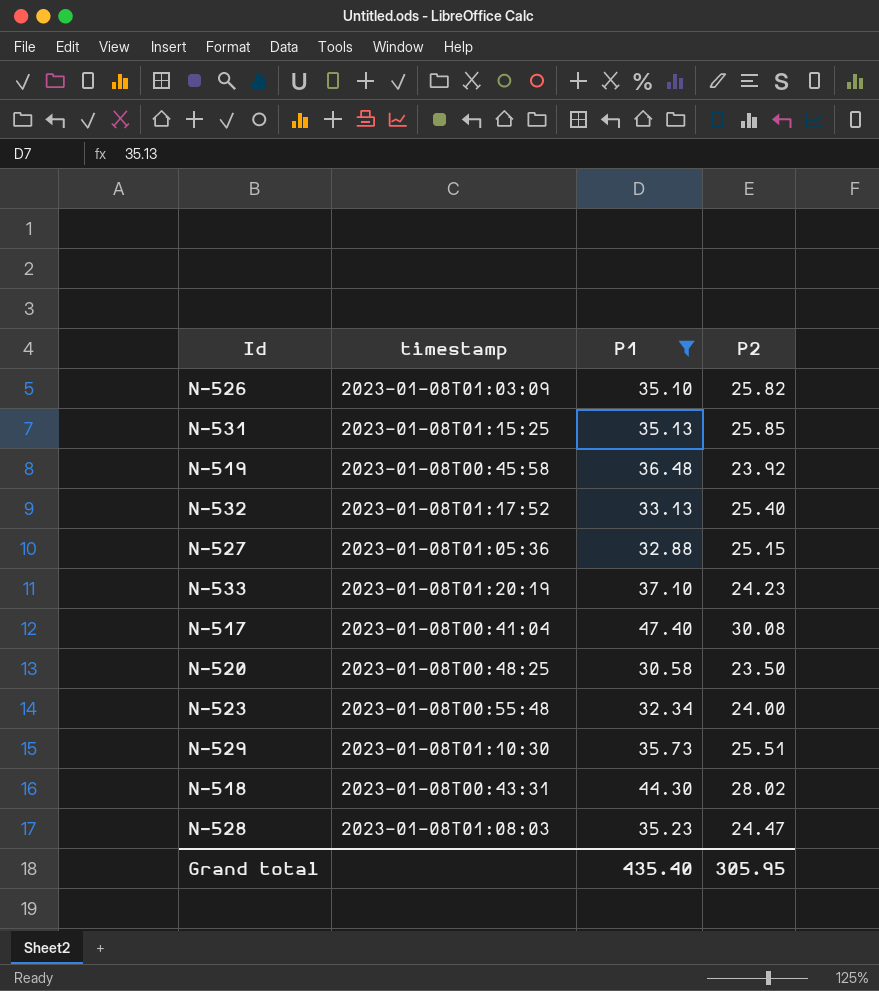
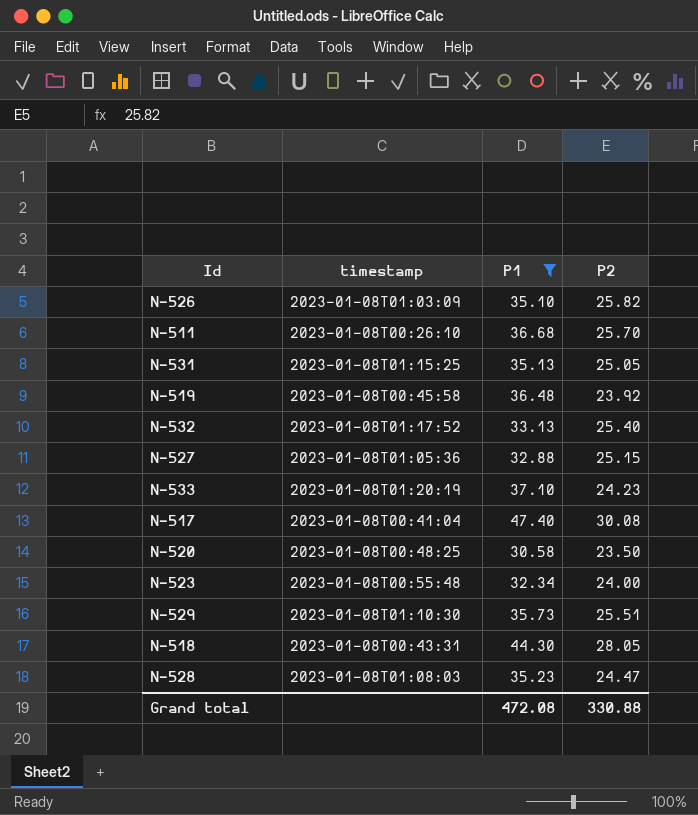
row N-511: none -> 2023-01-08T00:26:10 | 36.68 | 25.70
N-531 | P2: 25.85 -> 25.05
N-518 | P2: 28.02 -> 28.05
Grand total | P1: 435.40 -> 472.08
Grand total | P2: 305.95 -> 330.88

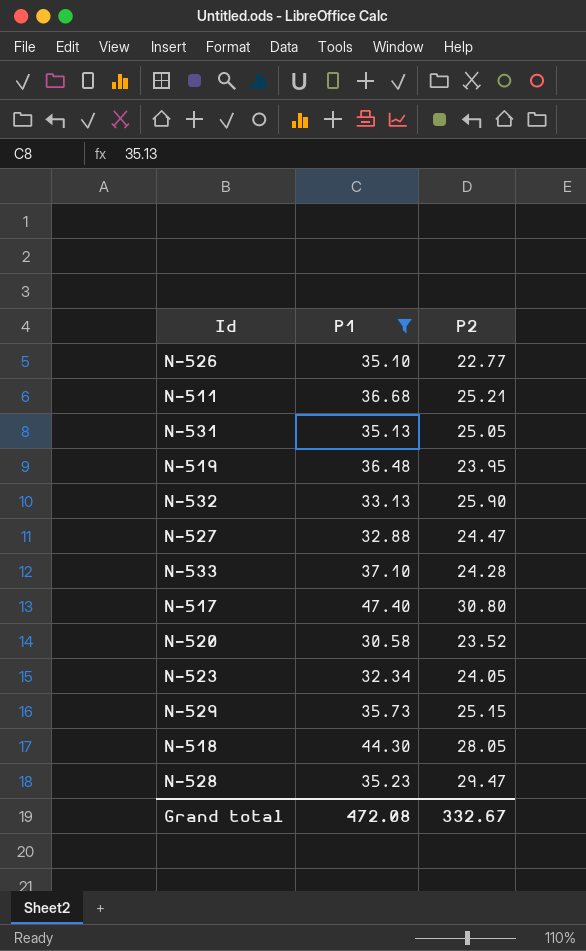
column timestamp | position: 2 -> none
N-526 | P2: 25.82 -> 22.77
N-511 | P2: 25.70 -> 25.21
N-519 | P2: 23.92 -> 23.95
N-532 | P2: 25.40 -> 25.90
N-527 | P2: 25.15 -> 24.47
N-533 | P2: 24.23 -> 24.28
N-517 | P2: 30.08 -> 30.80
N-520 | P2: 23.50 -> 23.52
N-523 | P2: 24.00 -> 24.05
N-529 | P2: 25.51 -> 25.15
N-528 | P2: 24.47 -> 29.47
Grand total | P2: 330.88 -> 332.67

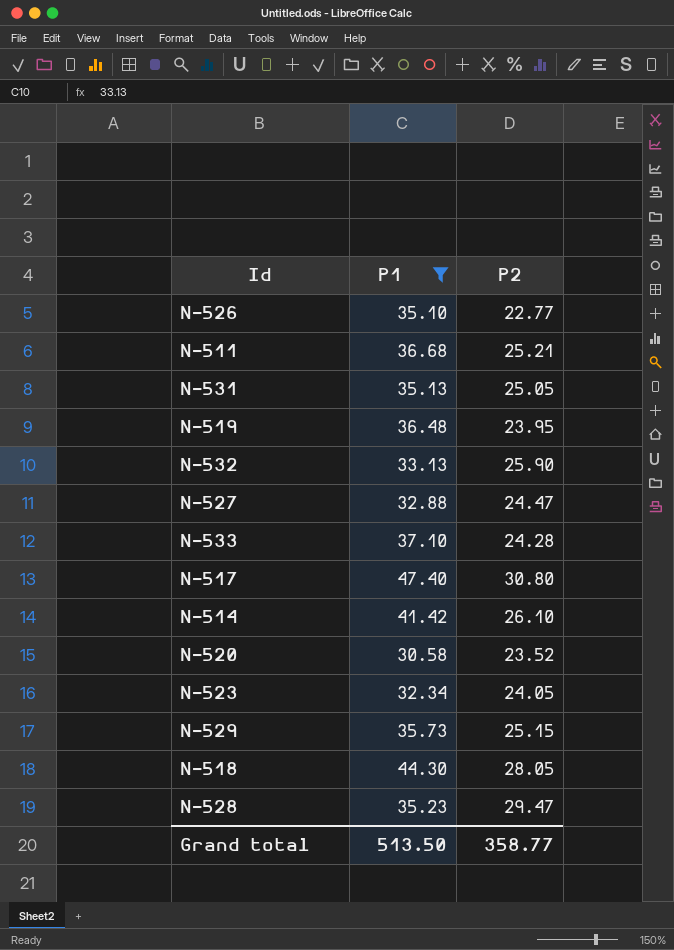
row N-514: none -> 41.42 | 26.10
Grand total | P1: 472.08 -> 513.50
Grand total | P2: 332.67 -> 358.77

